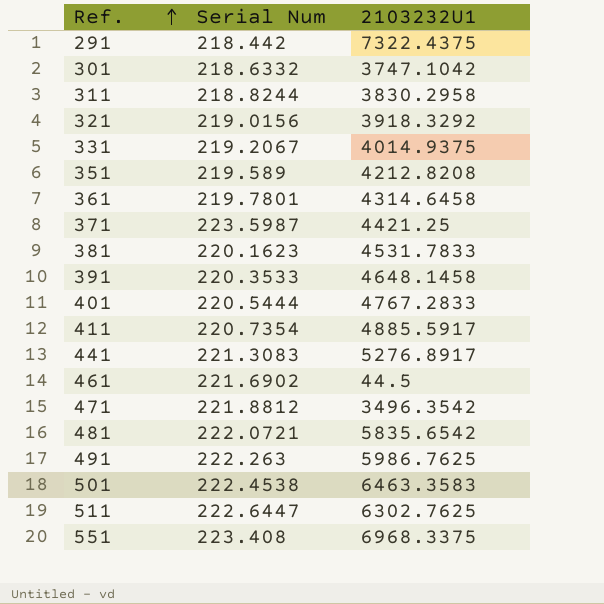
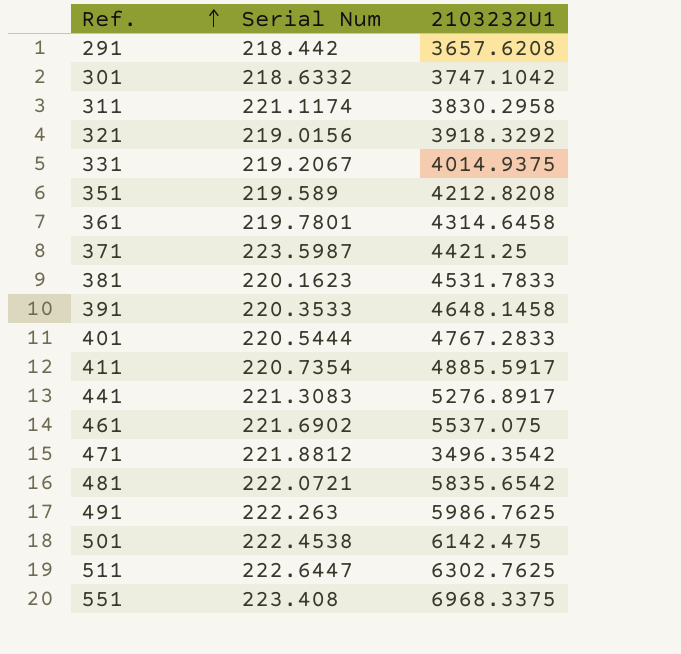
291 | 2103232U1: 7322.4375 -> 3657.6208
311 | Serial Num: 218.8244 -> 221.1174
461 | 2103232U1: 44.5 -> 5537.075
501 | 2103232U1: 6463.3583 -> 6142.475

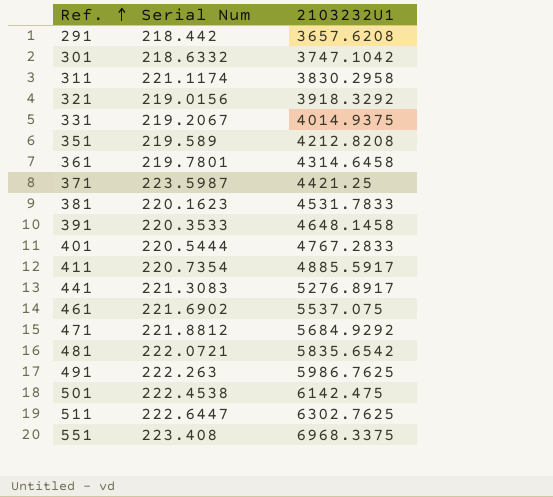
471 | 2103232U1: 3496.3542 -> 5684.9292

